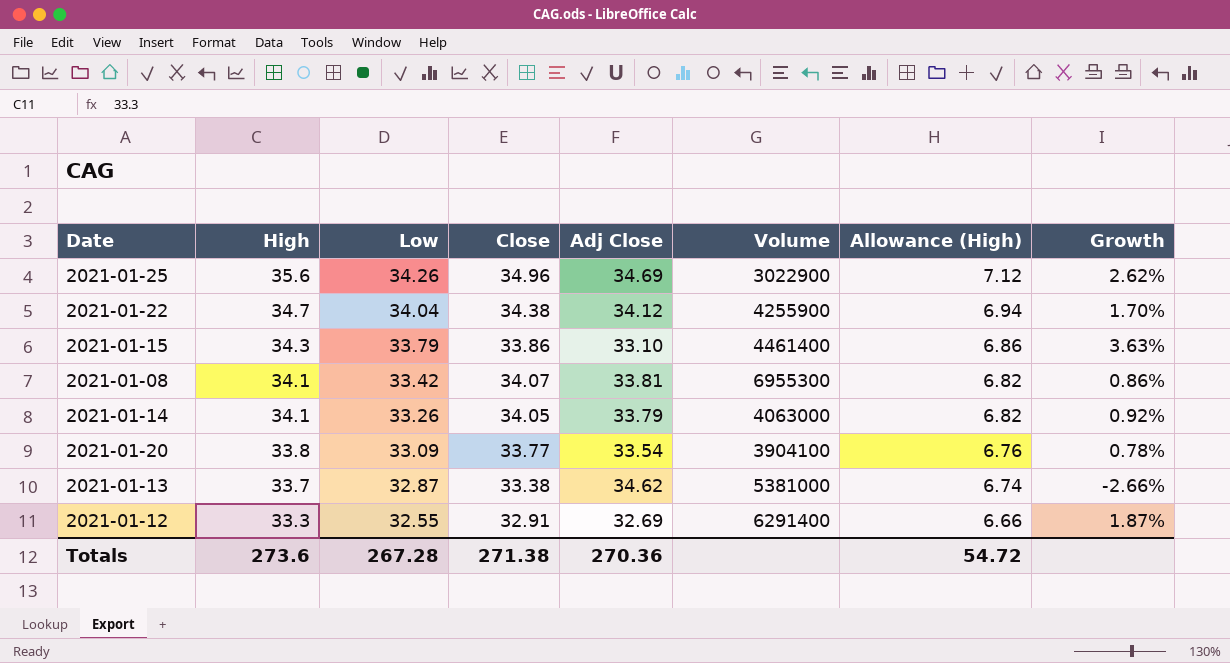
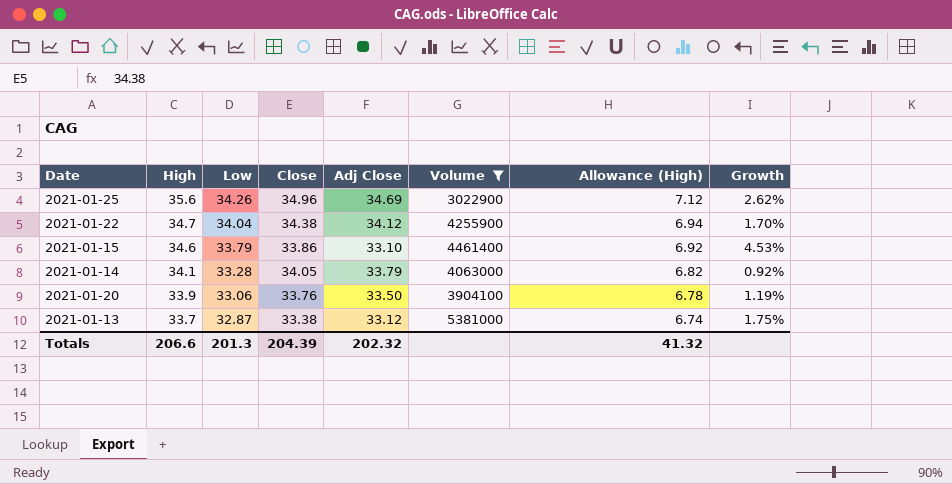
filter: none -> Volume <= 5381000
2021-01-15 | High: 34.3 -> 34.6
2021-01-15 | Allowance (High): 6.86 -> 6.92
2021-01-15 | Growth: 3.63% -> 4.53%
2021-01-14 | Low: 33.26 -> 33.28
2021-01-20 | High: 33.8 -> 33.9
2021-01-20 | Low: 33.09 -> 33.06
2021-01-20 | Close: 33.77 -> 33.76
2021-01-20 | Adj Close: 33.54 -> 33.50
2021-01-20 | Allowance (High): 6.76 -> 6.78
2021-01-20 | Growth: 0.78% -> 1.19%
2021-01-13 | Adj Close: 34.62 -> 33.12
2021-01-13 | Growth: -2.66% -> 1.75%
Totals | High: 273.6 -> 206.6
Totals | Low: 267.28 -> 201.3
Totals | Close: 271.38 -> 204.39
Totals | Adj Close: 270.36 -> 202.32
Totals | Allowance (High): 54.72 -> 41.32

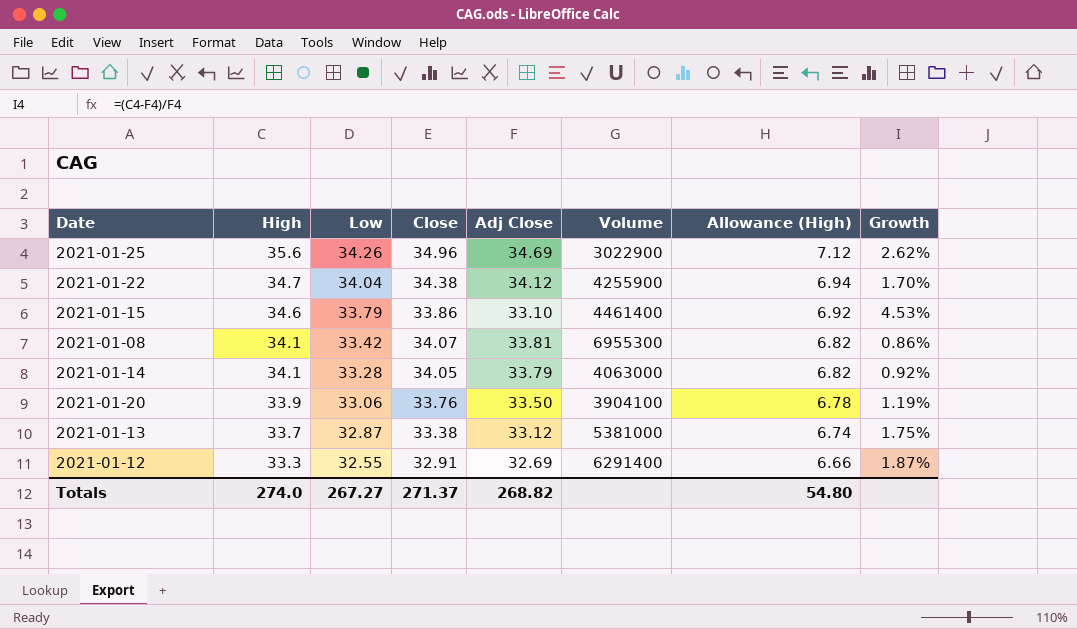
filter: Volume <= 5381000 -> none
Totals | High: 206.6 -> 274.0
Totals | Low: 201.3 -> 267.27
Totals | Close: 204.39 -> 271.37
Totals | Adj Close: 202.32 -> 268.82
Totals | Allowance (High): 41.32 -> 54.80

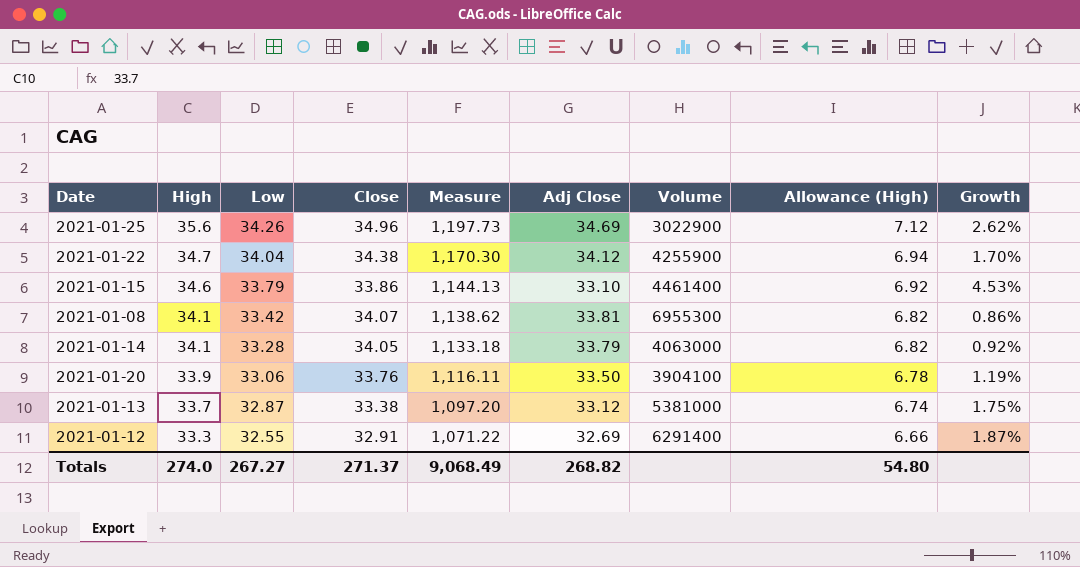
column Measure | formula: none -> [Low] * [Close]

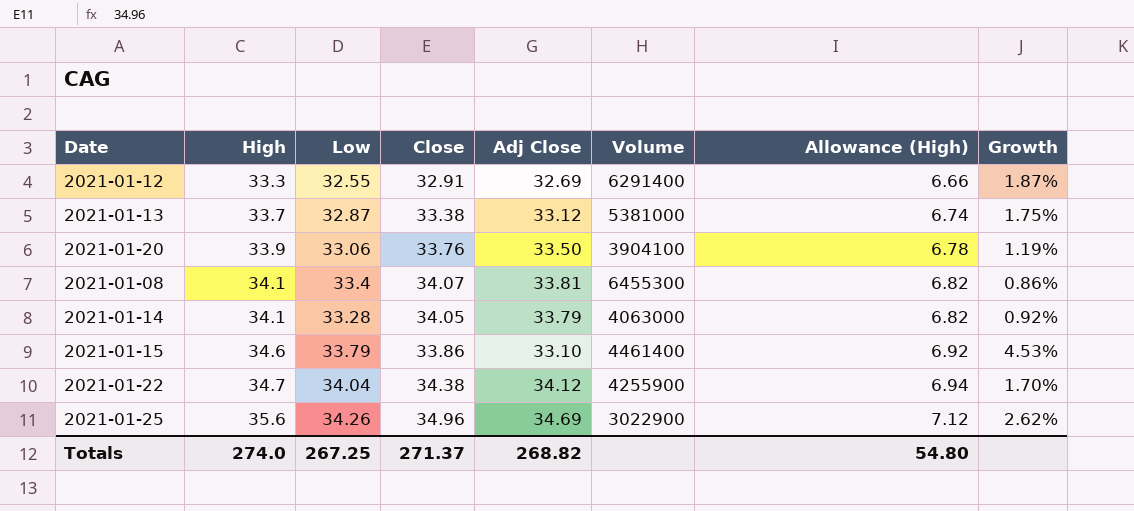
row order: High descending -> High ascending
column Measure | formula: [Low] * [Close] -> none
2021-01-08 | Low: 33.42 -> 33.4
2021-01-08 | Volume: 6955300 -> 6455300
Totals | Low: 267.27 -> 267.25

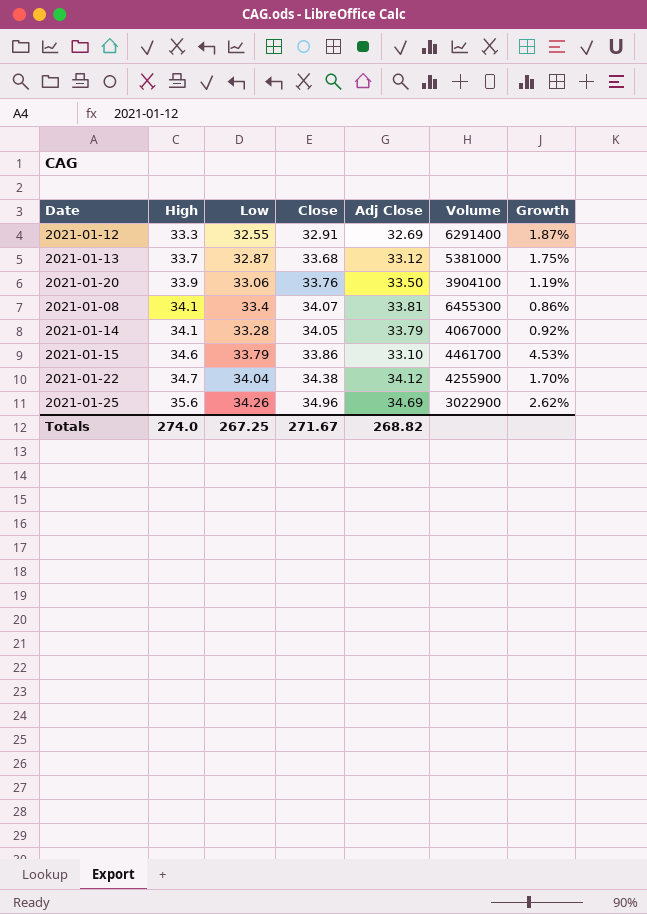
column Allowance (High) | formula: [High] * 0.2 -> none
2021-01-13 | Close: 33.38 -> 33.68
2021-01-14 | Volume: 4063000 -> 4067000
2021-01-15 | Volume: 4461400 -> 4461700
Totals | Close: 271.37 -> 271.67

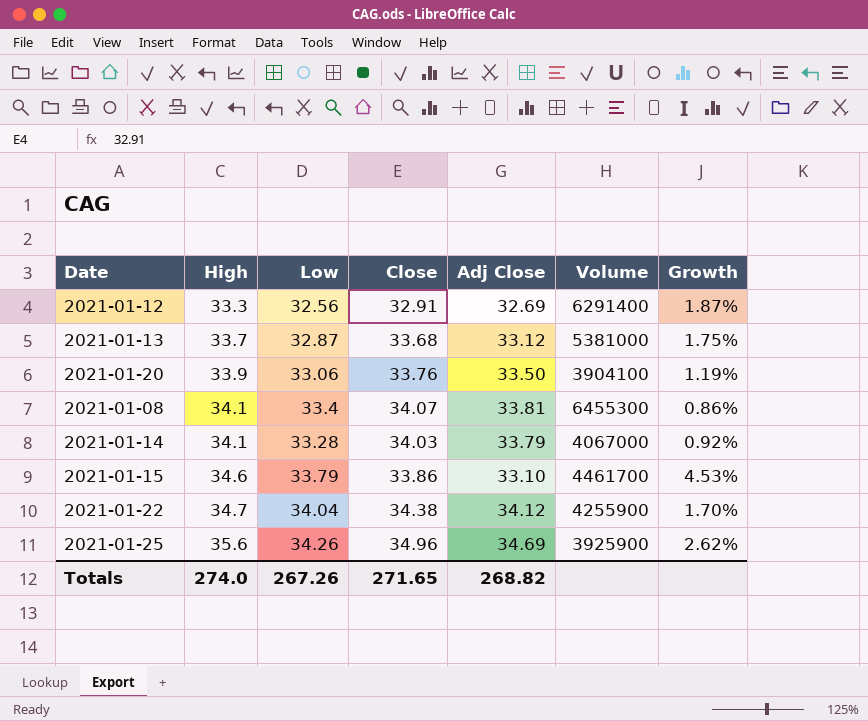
2021-01-12 | Low: 32.55 -> 32.56
2021-01-14 | Close: 34.05 -> 34.03
2021-01-25 | Volume: 3022900 -> 3925900
Totals | Low: 267.25 -> 267.26
Totals | Close: 271.67 -> 271.65

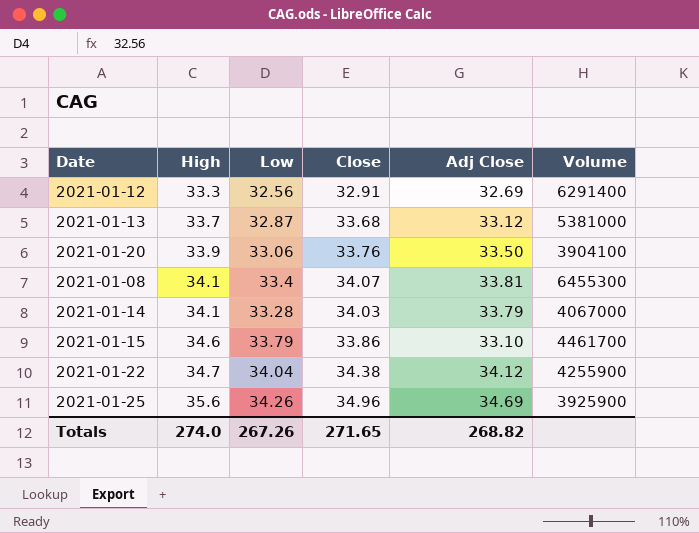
column Growth | formula: ([High] - [Adj Close]) / [Adj Close] -> none

